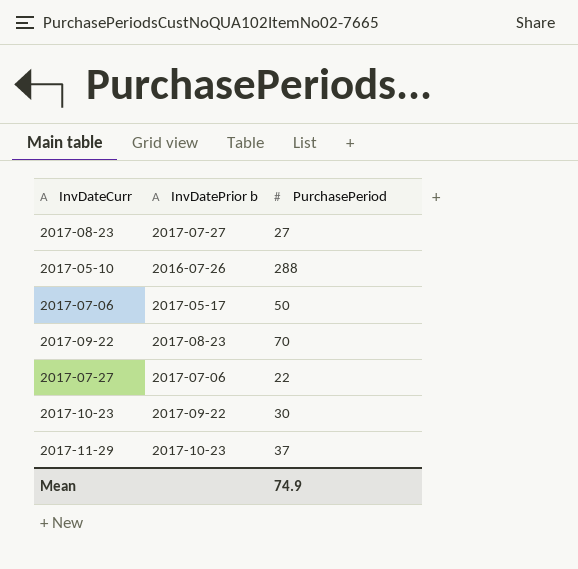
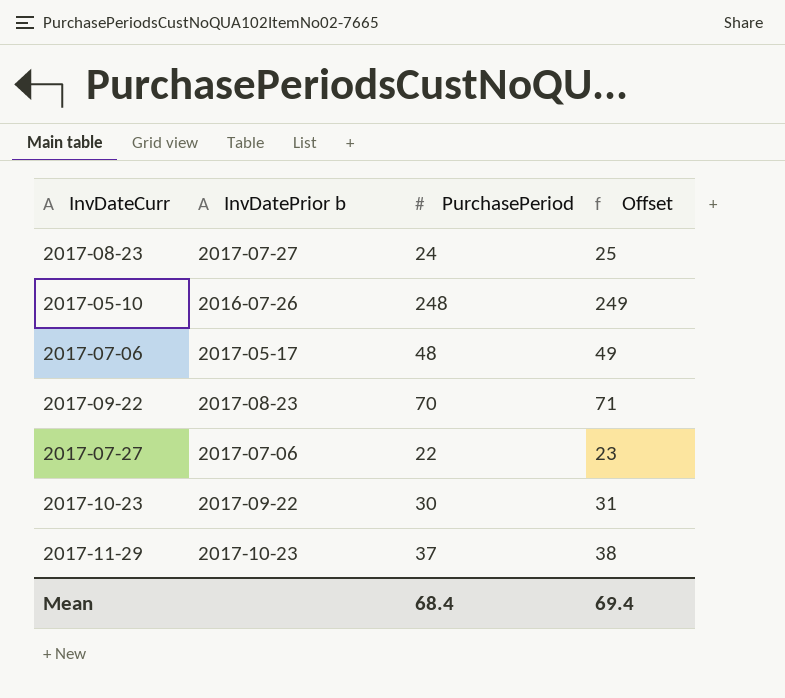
column Offset | formula: none -> [PurchasePeriod] + 1
2017-08-23 | PurchasePeriod: 27 -> 24
2017-05-10 | PurchasePeriod: 288 -> 248
2017-07-06 | PurchasePeriod: 50 -> 48
Mean | PurchasePeriod: 74.9 -> 68.4

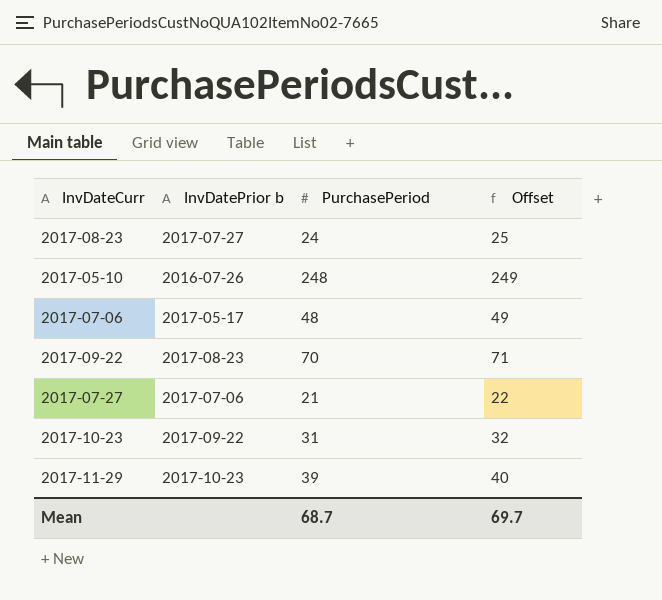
2017-07-27 | PurchasePeriod: 22 -> 21
2017-07-27 | Offset: 23 -> 22
2017-10-23 | PurchasePeriod: 30 -> 31
2017-10-23 | Offset: 31 -> 32
2017-11-29 | PurchasePeriod: 37 -> 39
2017-11-29 | Offset: 38 -> 40
Mean | PurchasePeriod: 68.4 -> 68.7
Mean | Offset: 69.4 -> 69.7

